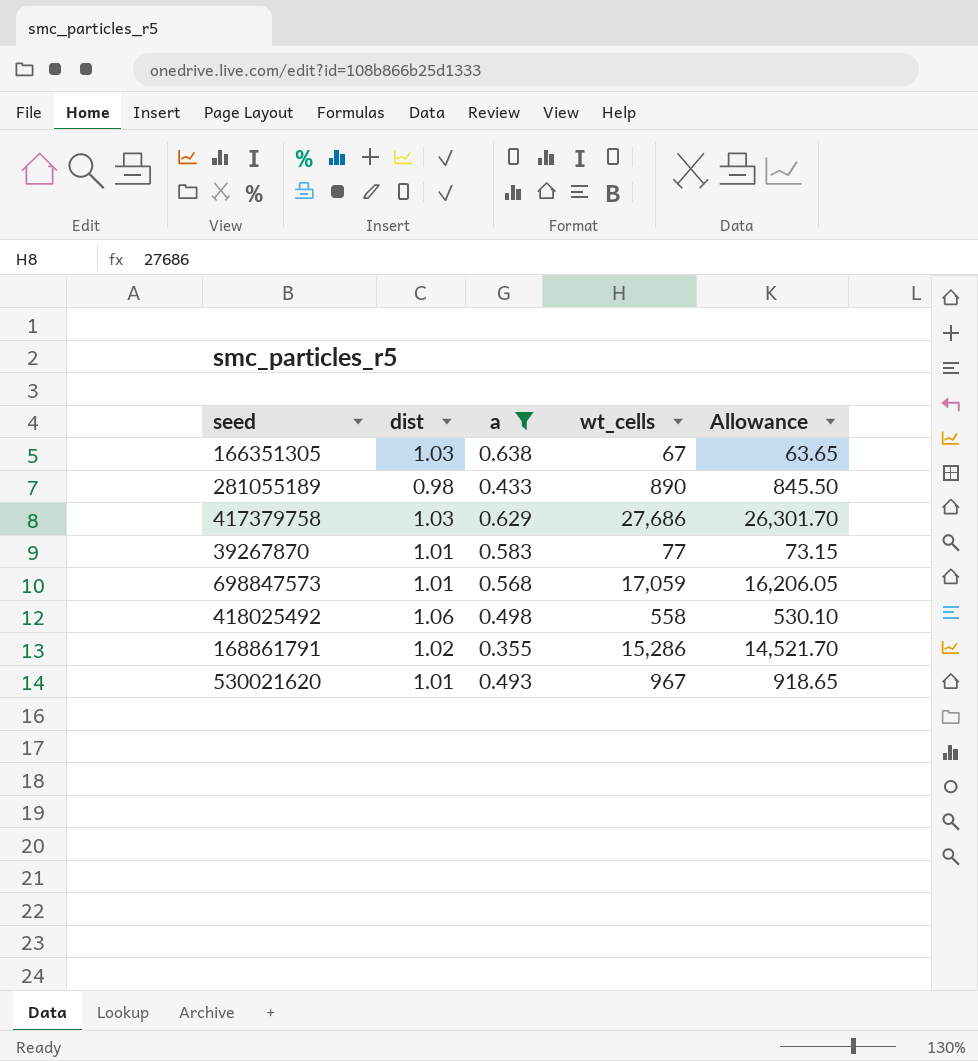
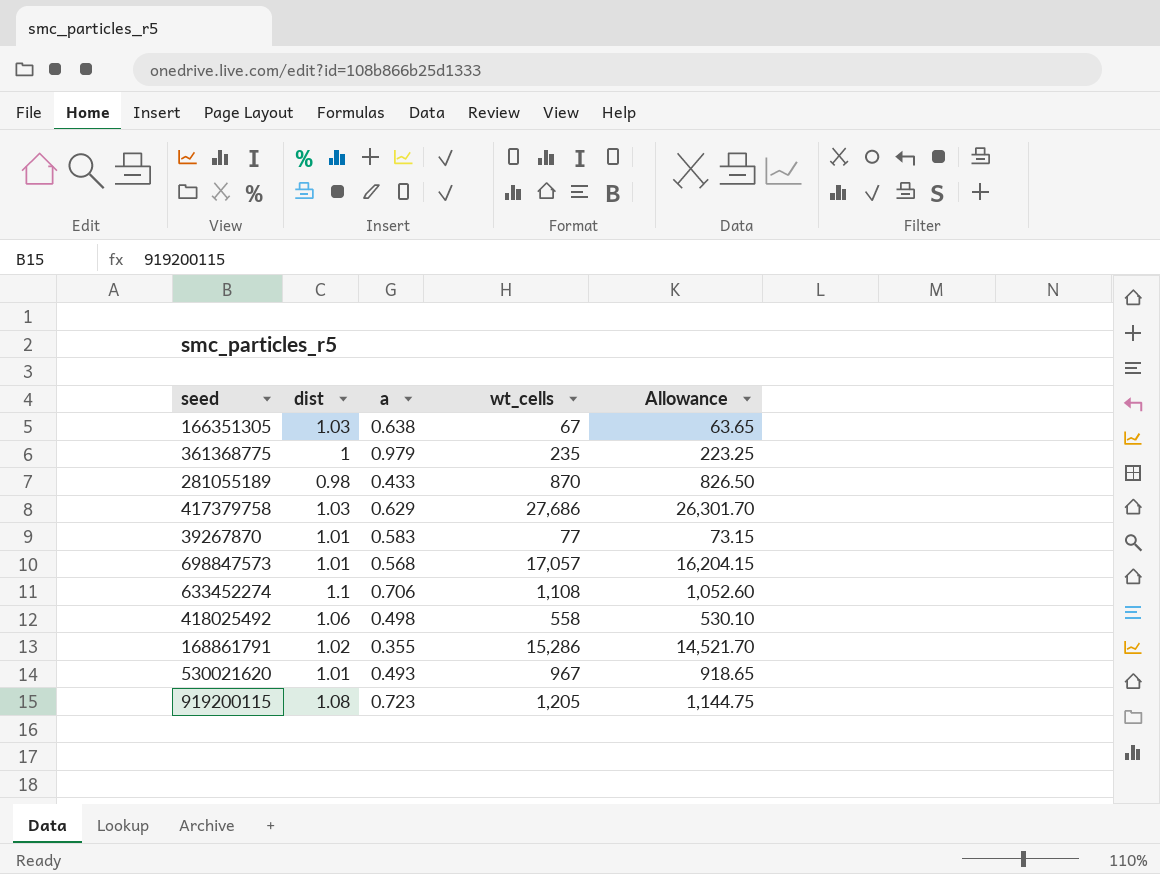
filter: a <= 0.638 -> none
281055189 | wt_cells: 890 -> 870
281055189 | Allowance: 845.50 -> 826.50
698847573 | wt_cells: 17,059 -> 17,057
698847573 | Allowance: 16,206.05 -> 16,204.15

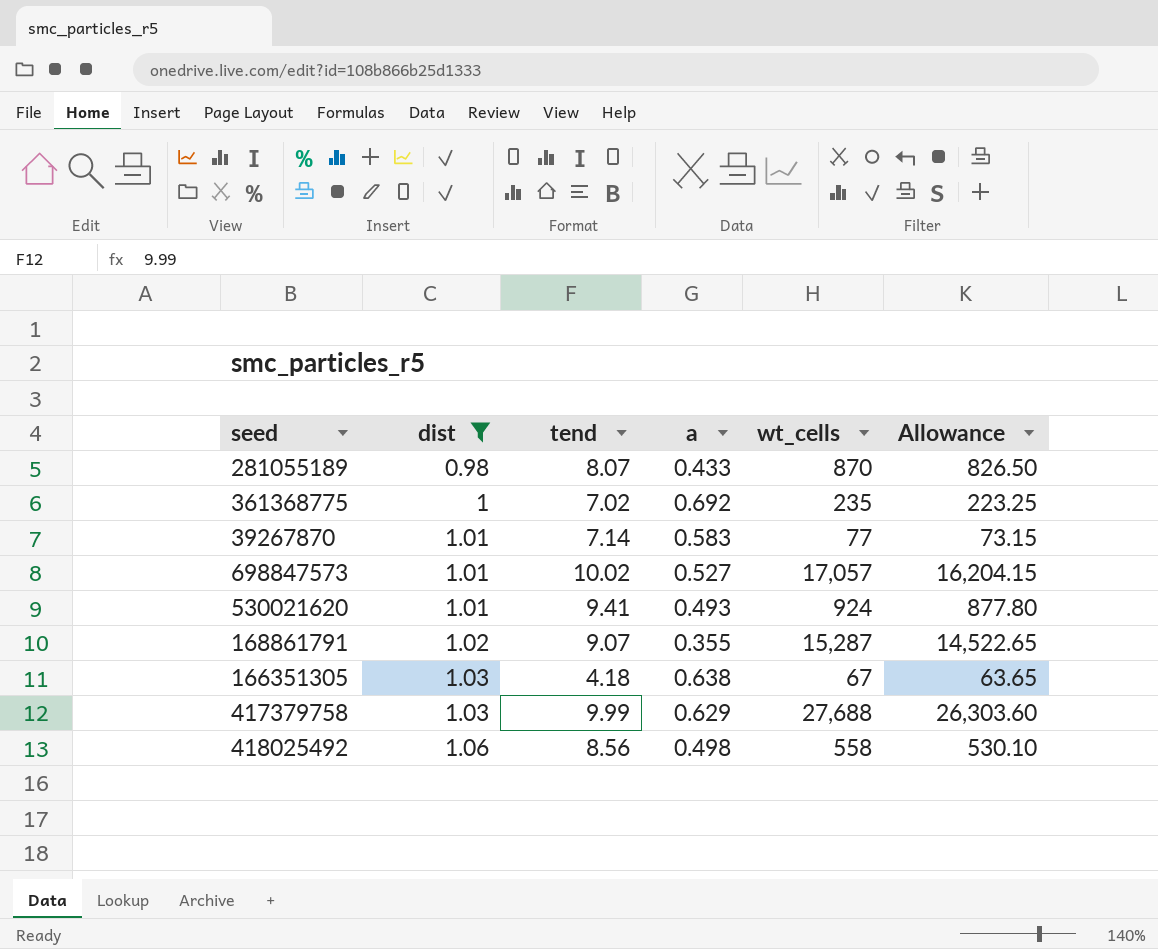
filter: none -> dist <= 1.06
row order: none -> dist ascending
column tend | position: none -> 3
361368775 | a: 0.979 -> 0.692
698847573 | a: 0.568 -> 0.527
530021620 | wt_cells: 967 -> 924
530021620 | Allowance: 918.65 -> 877.80
168861791 | wt_cells: 15,286 -> 15,287
168861791 | Allowance: 14,521.70 -> 14,522.65
417379758 | wt_cells: 27,686 -> 27,688
417379758 | Allowance: 26,301.70 -> 26,303.60

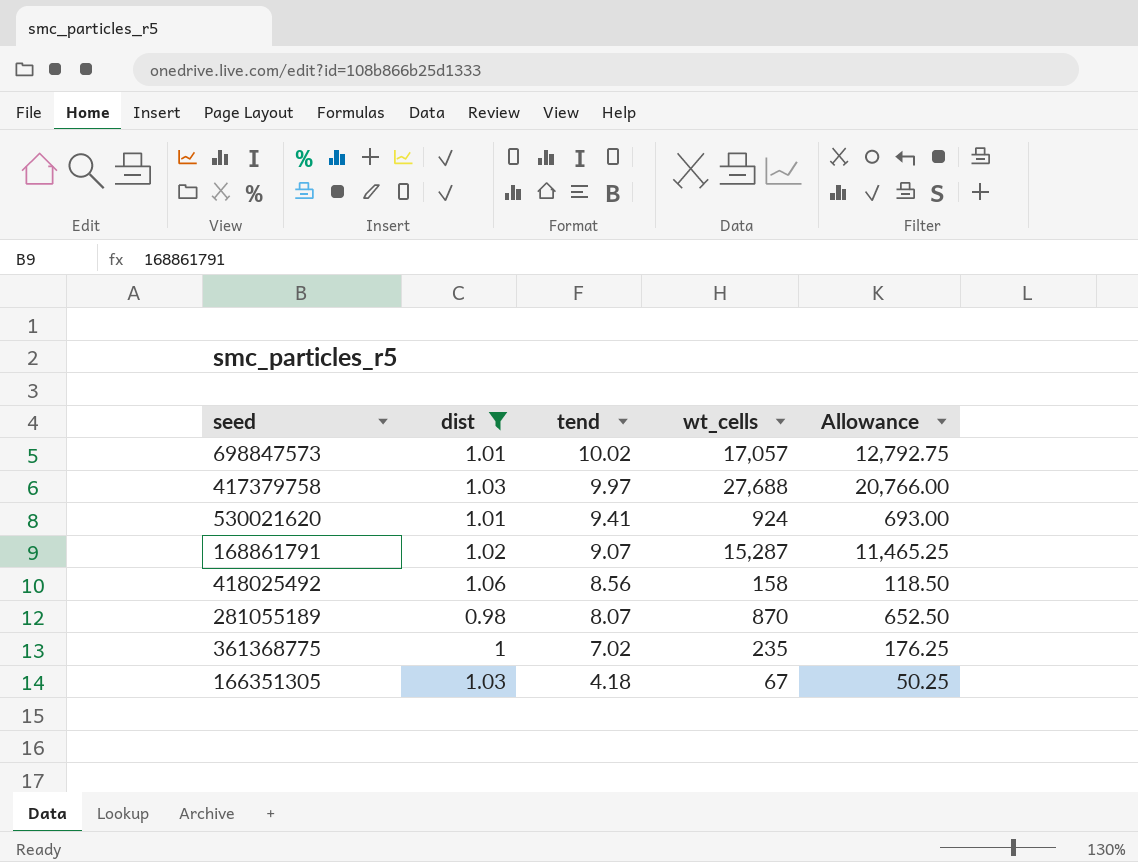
row order: dist ascending -> tend descending
column a | position: 4 -> none
column Allowance | formula: [wt_cells] * 0.95 -> [wt_cells] * 0.75
row 39267870: 1.01 | 7.14 | 0.583 | 77 | 73.15 -> none
417379758 | tend: 9.99 -> 9.97
418025492 | wt_cells: 558 -> 158

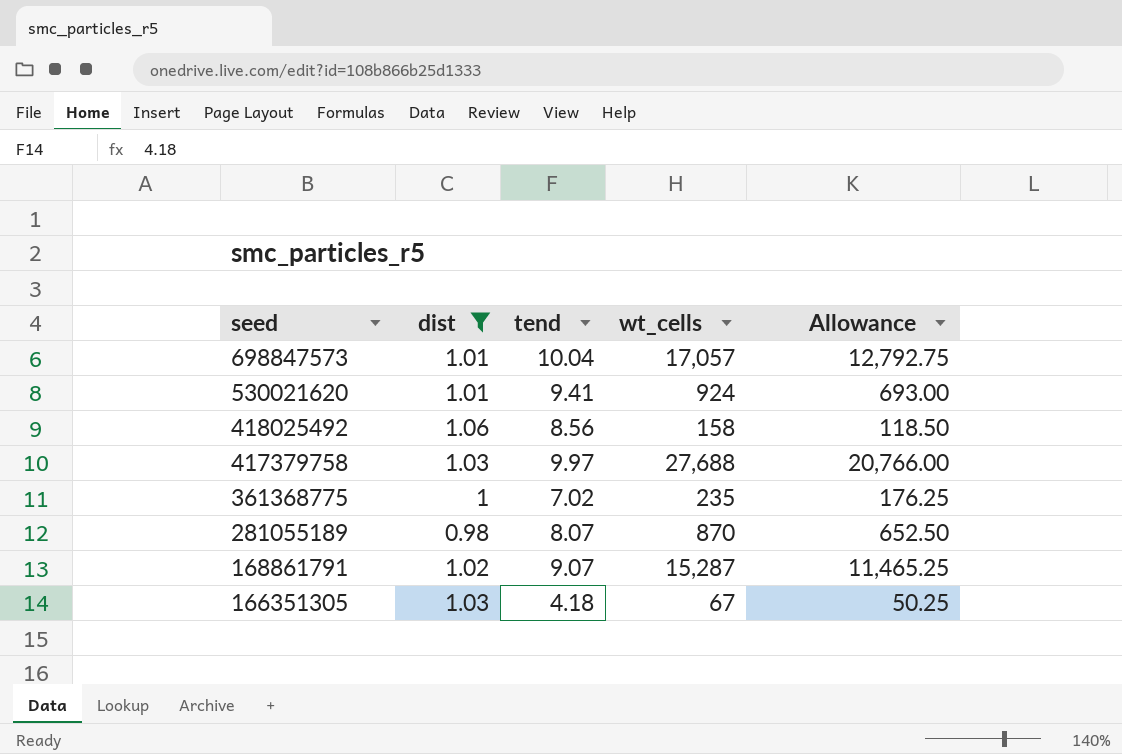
row order: tend descending -> seed descending
698847573 | tend: 10.02 -> 10.04

